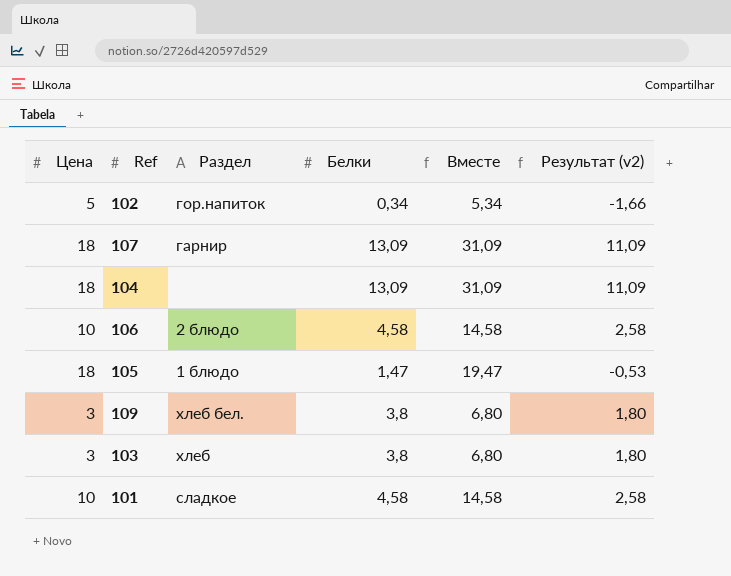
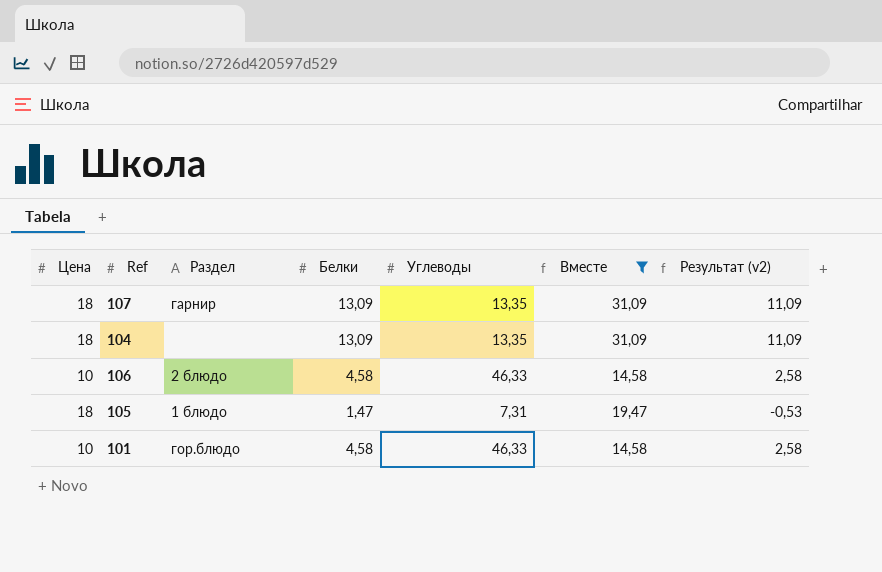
filter: none -> Вместе >= 14,58
column Углеводы | position: none -> 5
101 | Раздел: сладкое -> гор.блюдо

